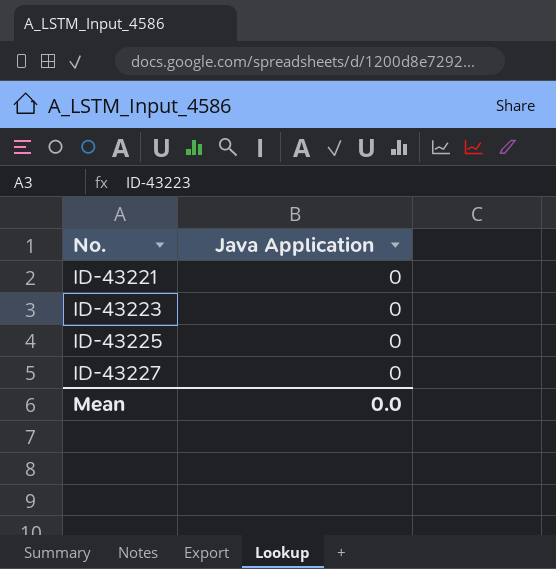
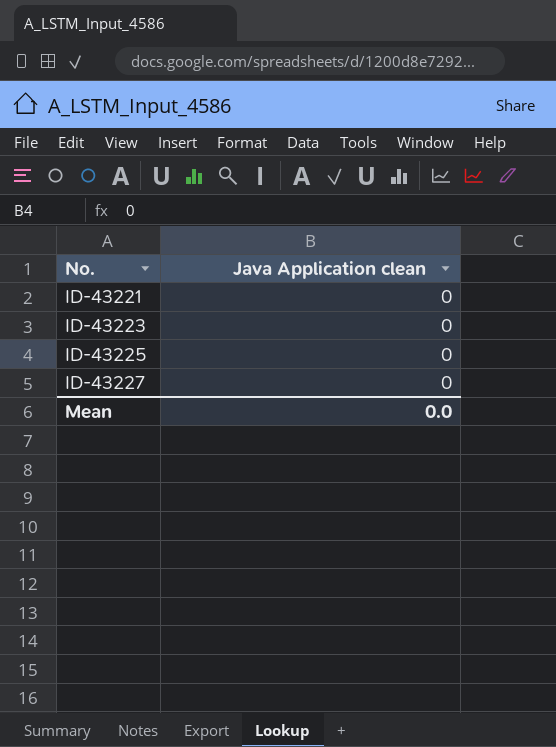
column name: Java Application -> Java Application clean

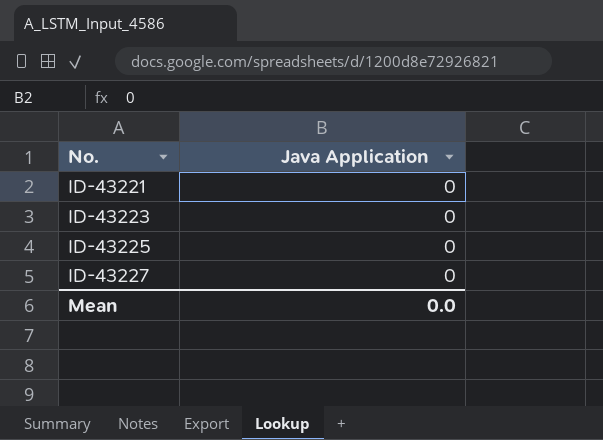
column name: Java Application clean -> Java Application

